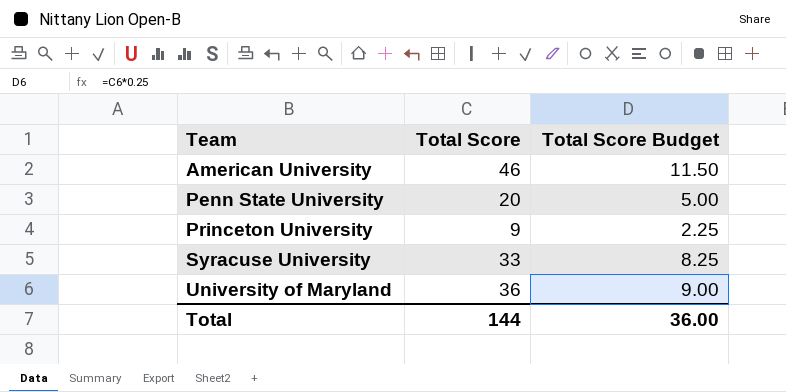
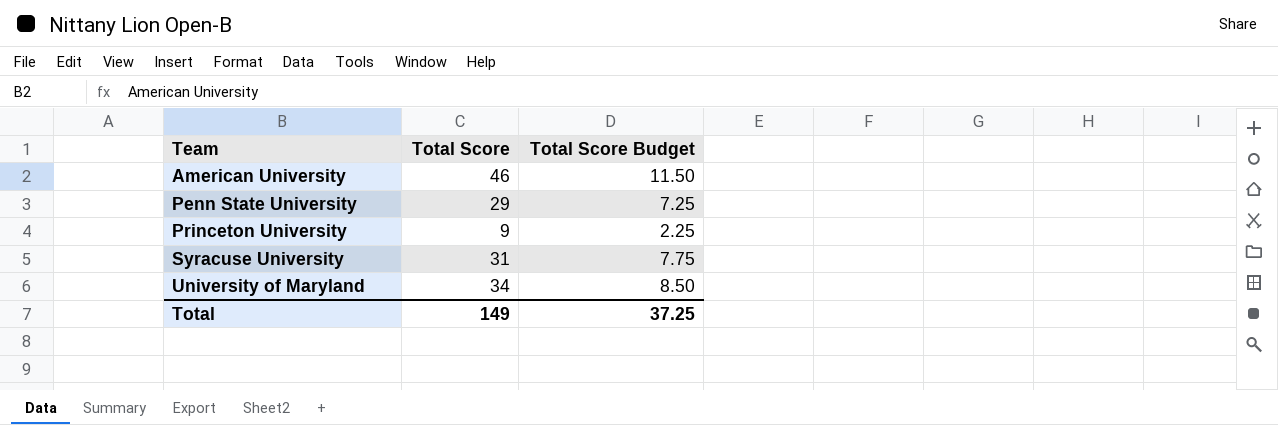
Penn State University | Total Score: 20 -> 29
Penn State University | Total Score Budget: 5.00 -> 7.25
Syracuse University | Total Score: 33 -> 31
Syracuse University | Total Score Budget: 8.25 -> 7.75
University of Maryland | Total Score: 36 -> 34
University of Maryland | Total Score Budget: 9.00 -> 8.50
Total | Total Score: 144 -> 149
Total | Total Score Budget: 36.00 -> 37.25

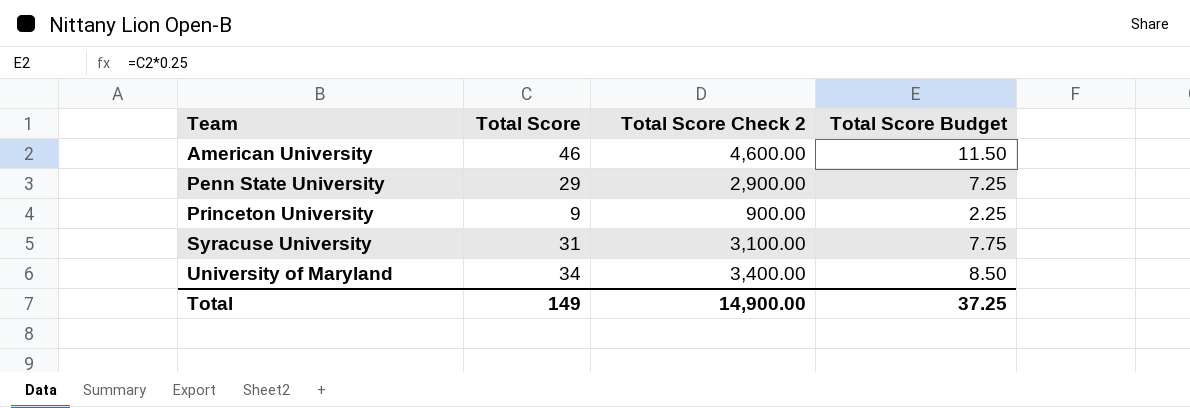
column Total Score Check 2 | formula: none -> [Total Score] * 100

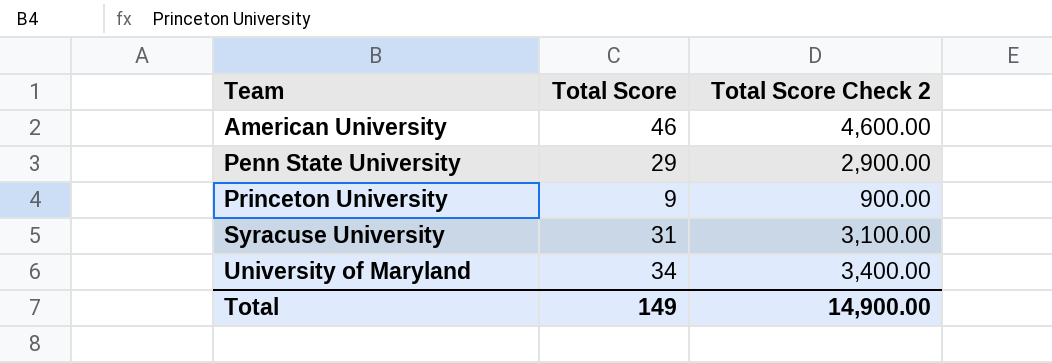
column Total Score Budget | formula: [Total Score] * 0.25 -> none

